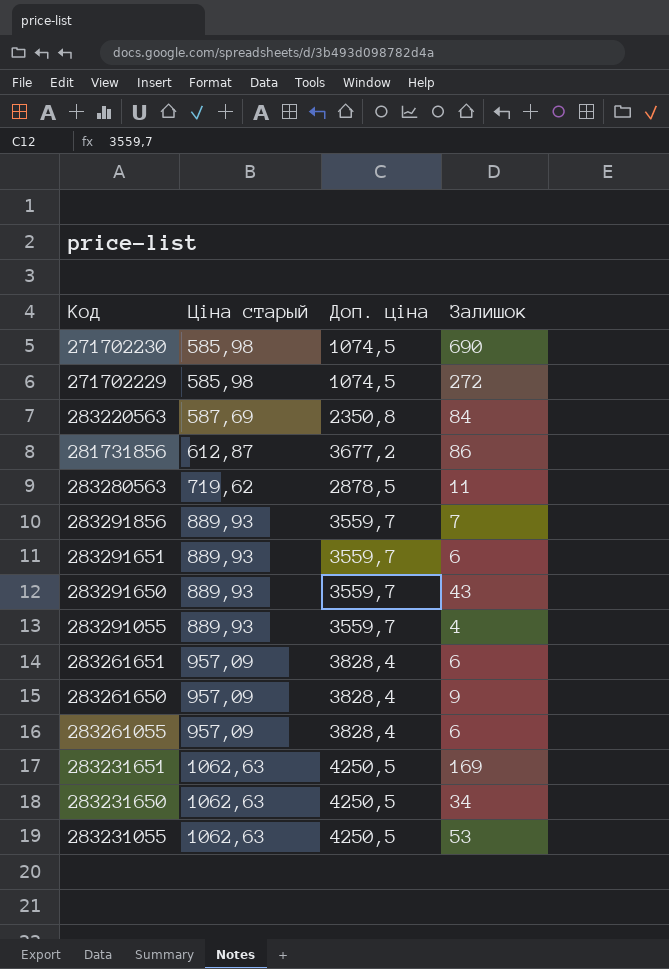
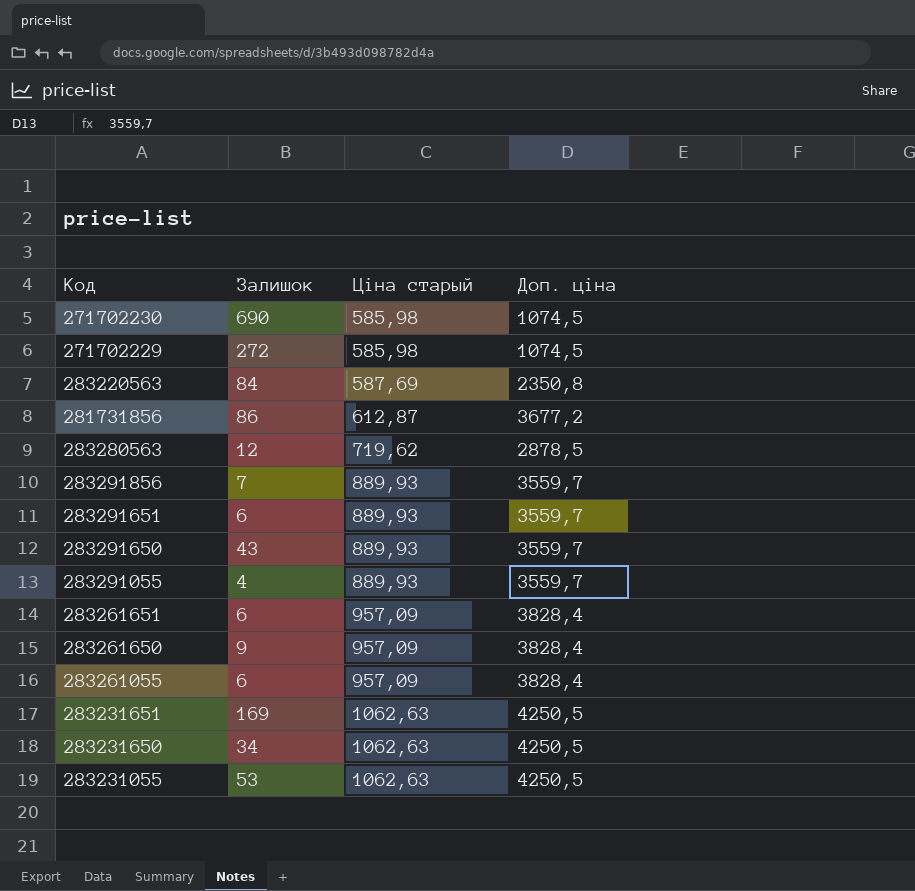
column Залишок | position: 4 -> 2
283280563 | Залишок: 11 -> 12

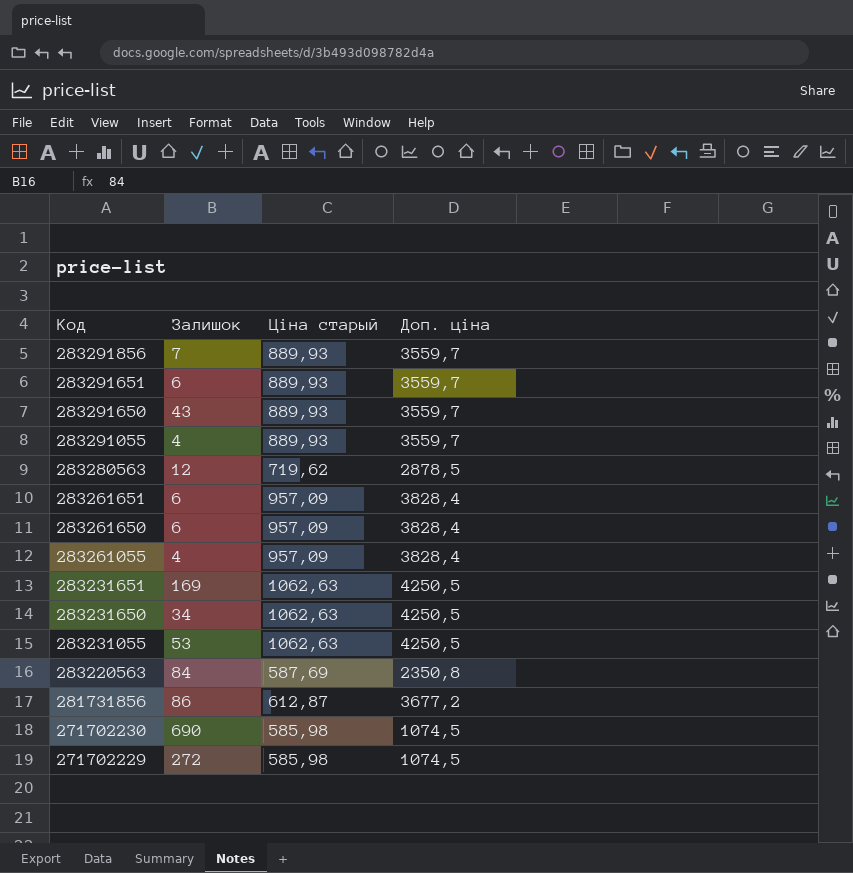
row order: Ціна старый ascending -> Код descending
283261650 | Залишок: 9 -> 6
283261055 | Залишок: 6 -> 4

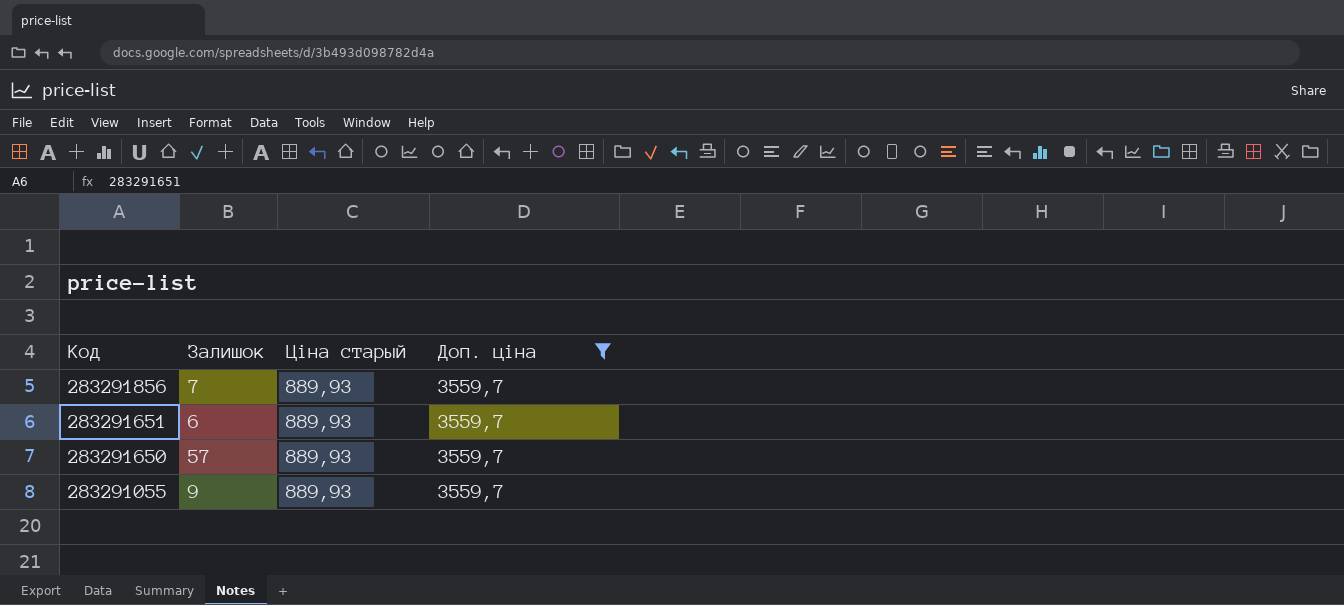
filter: none -> Доп. ціна = 3559,7
283291650 | Залишок: 43 -> 57
283291055 | Залишок: 4 -> 9

